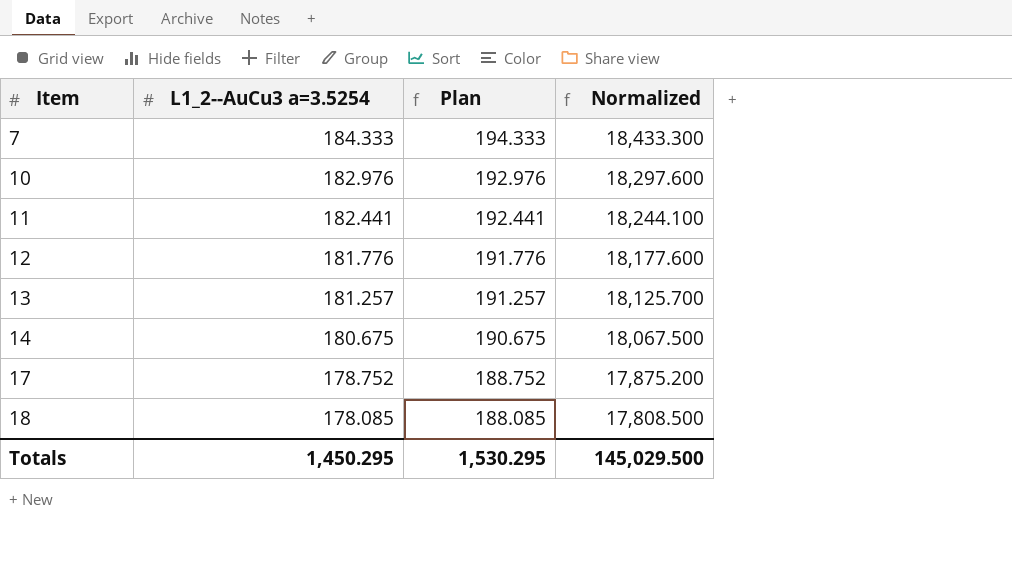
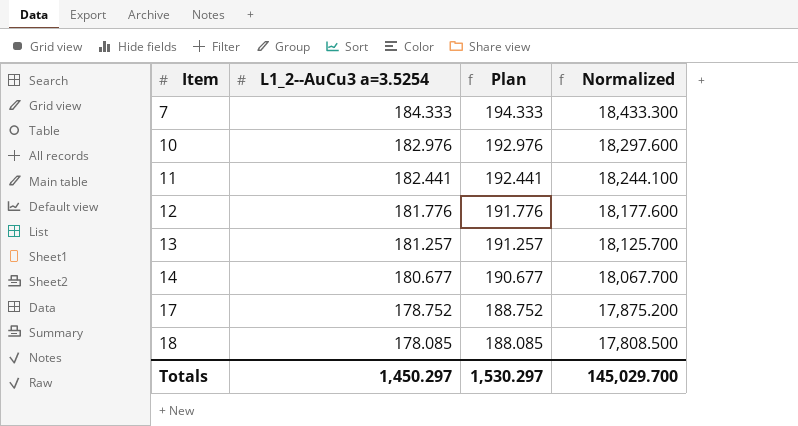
14 | L1_2--AuCu3 a=3.5254: 180.675 -> 180.677
14 | Plan: 190.675 -> 190.677
14 | Normalized: 18,067.500 -> 18,067.700
Totals | L1_2--AuCu3 a=3.5254: 1,450.295 -> 1,450.297
Totals | Plan: 1,530.295 -> 1,530.297
Totals | Normalized: 145,029.500 -> 145,029.700

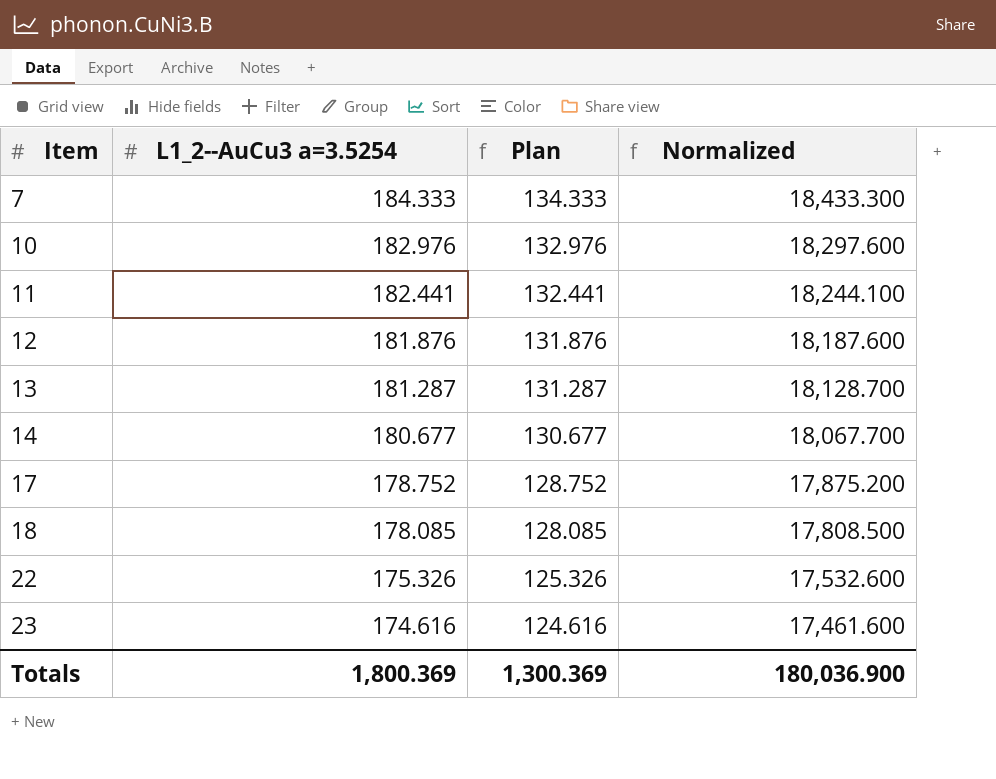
column Plan | formula: [L1_2--AuCu3 a=3.5254] + 10 -> [L1_2--AuCu3 a=3.5254] - 50
12 | L1_2--AuCu3 a=3.5254: 181.776 -> 181.876
12 | Normalized: 18,177.600 -> 18,187.600
13 | L1_2--AuCu3 a=3.5254: 181.257 -> 181.287
13 | Normalized: 18,125.700 -> 18,128.700
row 22: none -> 175.326 | 125.326 | 17,532.600
row 23: none -> 174.616 | 124.616 | 17,461.600
Totals | L1_2--AuCu3 a=3.5254: 1,450.297 -> 1,800.369
Totals | Plan: 1,530.297 -> 1,300.369
Totals | Normalized: 145,029.700 -> 180,036.900

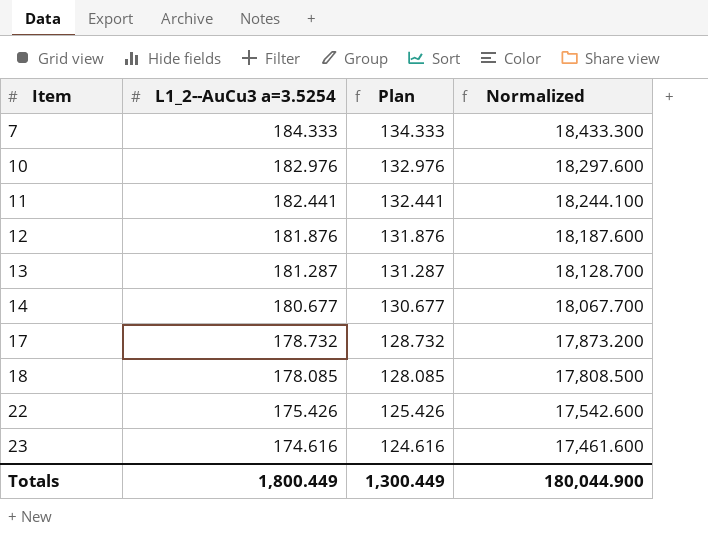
17 | L1_2--AuCu3 a=3.5254: 178.752 -> 178.732
17 | Plan: 128.752 -> 128.732
17 | Normalized: 17,875.200 -> 17,873.200
22 | L1_2--AuCu3 a=3.5254: 175.326 -> 175.426
22 | Plan: 125.326 -> 125.426
22 | Normalized: 17,532.600 -> 17,542.600
Totals | L1_2--AuCu3 a=3.5254: 1,800.369 -> 1,800.449
Totals | Plan: 1,300.369 -> 1,300.449
Totals | Normalized: 180,036.900 -> 180,044.900

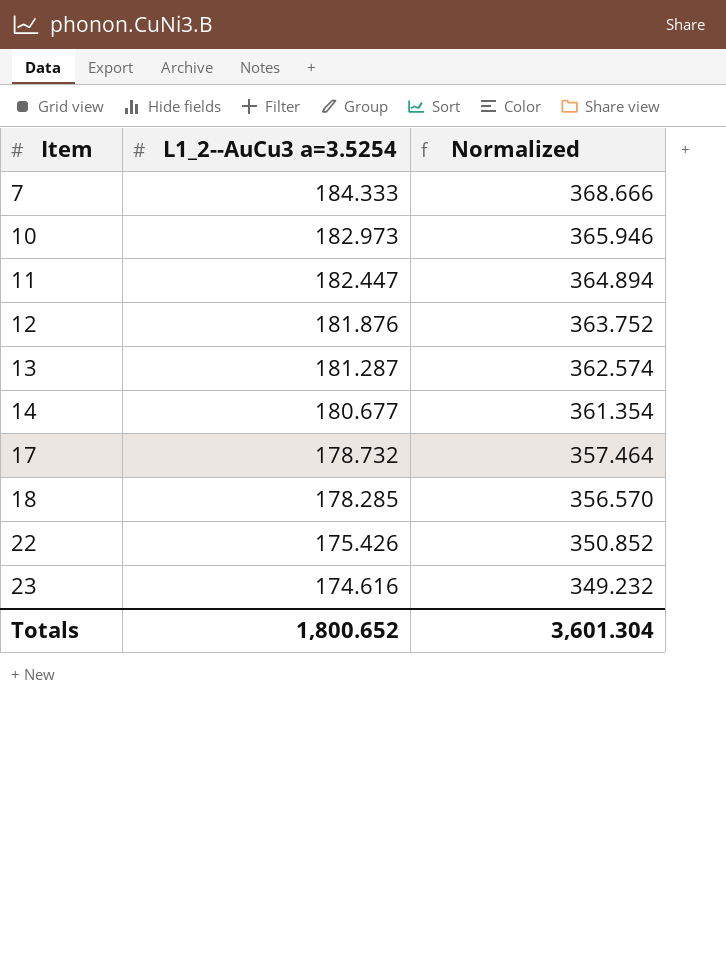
column Plan | formula: [L1_2--AuCu3 a=3.5254] - 50 -> none
column Normalized | formula: [L1_2--AuCu3 a=3.5254] * 100 -> [L1_2--AuCu3 a=3.5254] * 2
10 | L1_2--AuCu3 a=3.5254: 182.976 -> 182.973
11 | L1_2--AuCu3 a=3.5254: 182.441 -> 182.447
18 | L1_2--AuCu3 a=3.5254: 178.085 -> 178.285
Totals | L1_2--AuCu3 a=3.5254: 1,800.449 -> 1,800.652
Totals | Normalized: 180,044.900 -> 3,601.304

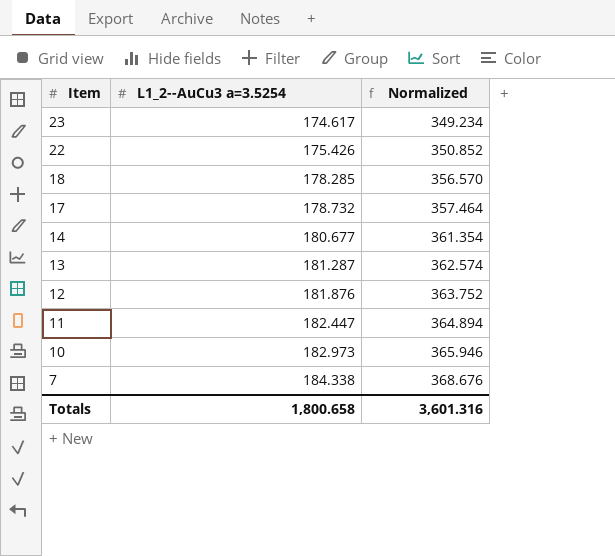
row order: Item ascending -> Item descending
23 | L1_2--AuCu3 a=3.5254: 174.616 -> 174.617
23 | Normalized: 349.232 -> 349.234
7 | L1_2--AuCu3 a=3.5254: 184.333 -> 184.338
7 | Normalized: 368.666 -> 368.676
Totals | L1_2--AuCu3 a=3.5254: 1,800.652 -> 1,800.658
Totals | Normalized: 3,601.304 -> 3,601.316

